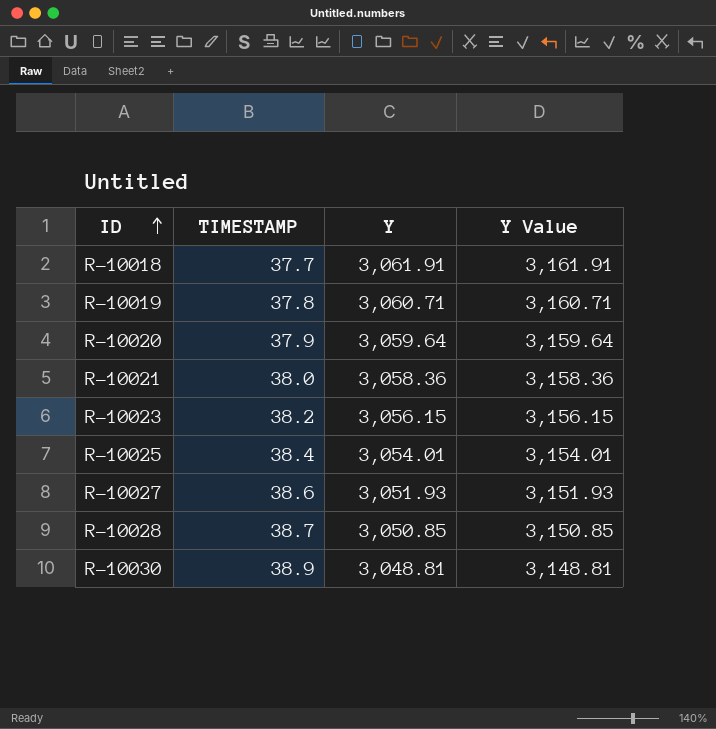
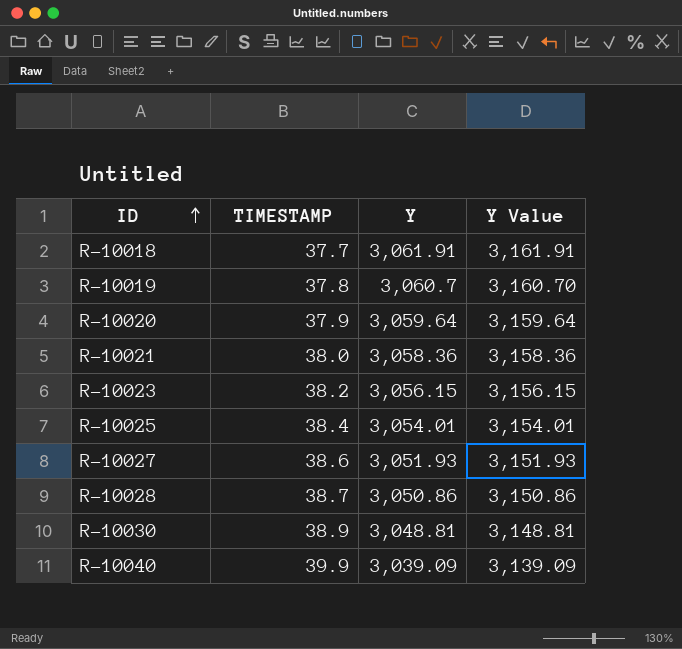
R-10019 | Y: 3,060.71 -> 3,060.7
R-10019 | Y Value: 3,160.71 -> 3,160.70
R-10028 | Y: 3,050.85 -> 3,050.86
R-10028 | Y Value: 3,150.85 -> 3,150.86
row R-10040: none -> 39.9 | 3,039.09 | 3,139.09

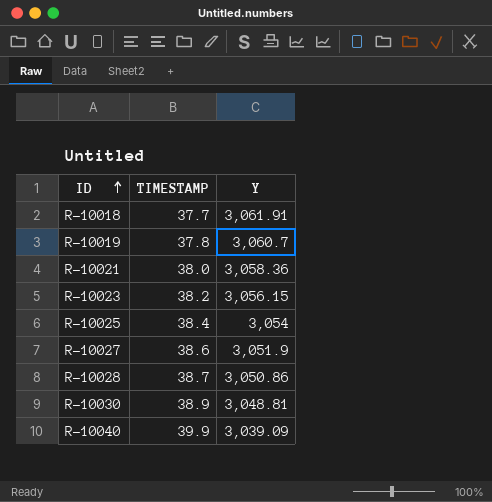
column Y Value | formula: [Y] + 100 -> none
row R-10020: 37.9 | 3,059.64 | 3,159.64 -> none
R-10025 | Y: 3,054.01 -> 3,054
R-10027 | Y: 3,051.93 -> 3,051.9

